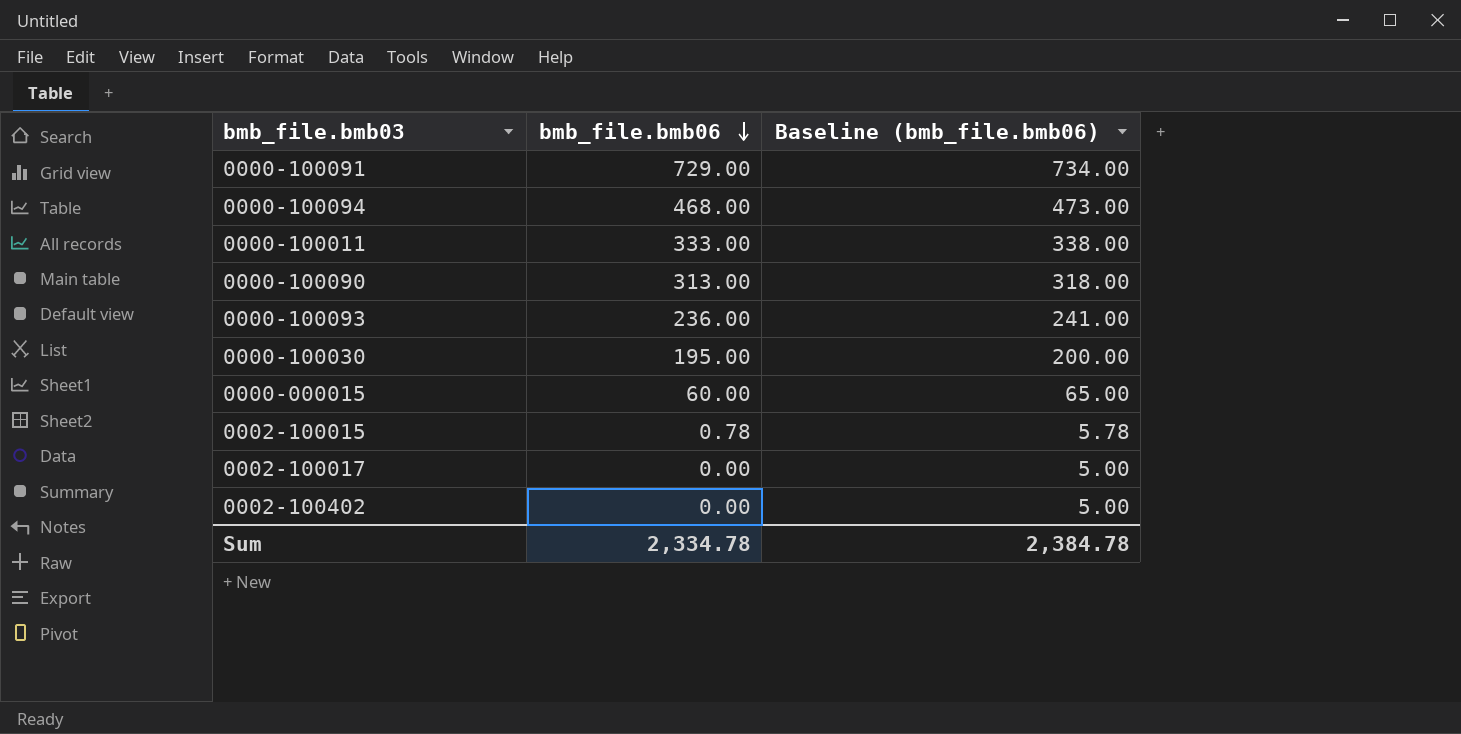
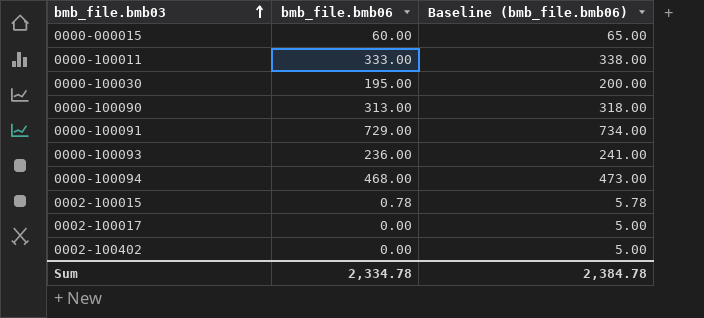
row order: bmb_file.bmb06 descending -> bmb_file.bmb03 ascending

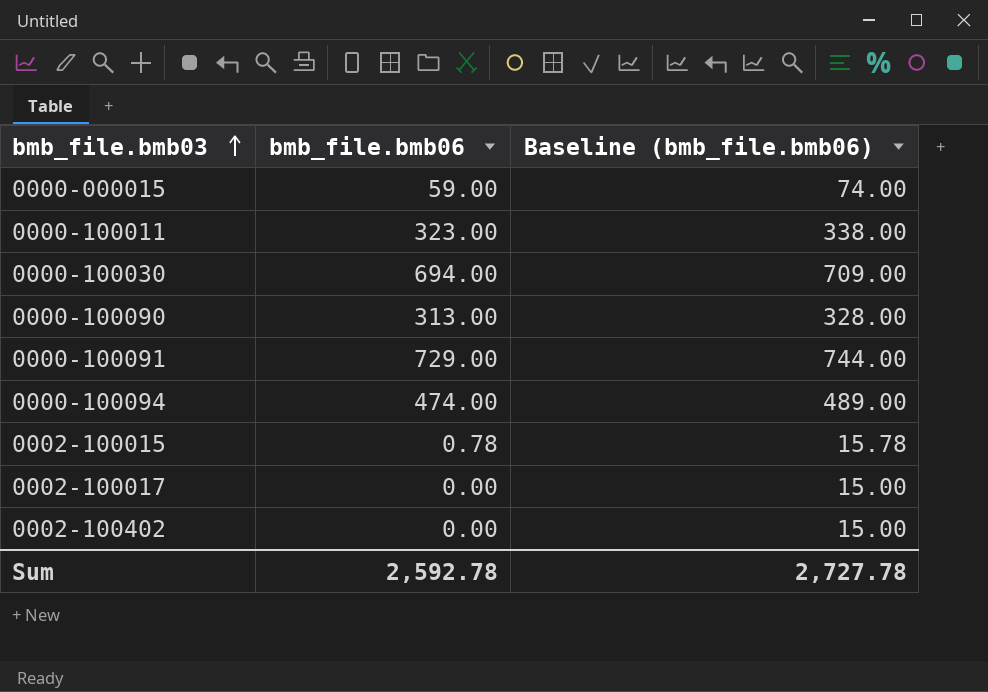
column Baseline (bmb_file.bmb06) | formula: [bmb_file.bmb06] + 5 -> [bmb_file.bmb06] + 15
row 0000-100093: 236.00 | 241.00 -> none
0000-000015 | bmb_file.bmb06: 60.00 -> 59.00
0000-100011 | bmb_file.bmb06: 333.00 -> 323.00
0000-100030 | bmb_file.bmb06: 195.00 -> 694.00
0000-100094 | bmb_file.bmb06: 468.00 -> 474.00
Sum | bmb_file.bmb06: 2,334.78 -> 2,592.78
Sum | Baseline (bmb_file.bmb06): 2,384.78 -> 2,727.78

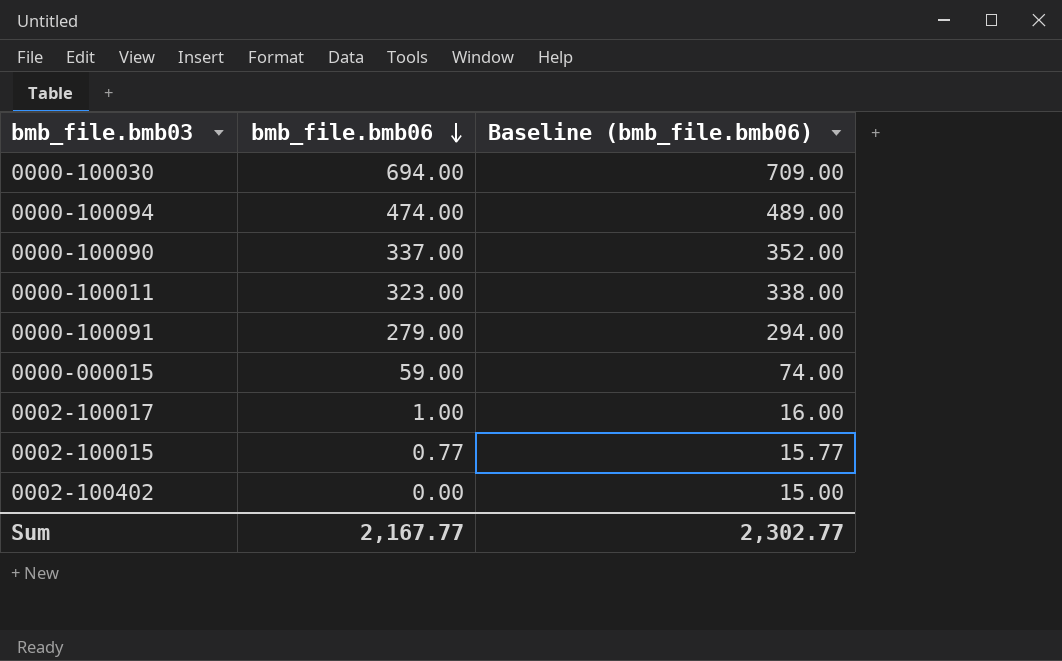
row order: bmb_file.bmb03 ascending -> bmb_file.bmb06 descending
0000-100090 | bmb_file.bmb06: 313.00 -> 337.00
0000-100090 | Baseline (bmb_file.bmb06): 328.00 -> 352.00
0000-100091 | bmb_file.bmb06: 729.00 -> 279.00
0000-100091 | Baseline (bmb_file.bmb06): 744.00 -> 294.00
0002-100017 | bmb_file.bmb06: 0.00 -> 1.00
0002-100017 | Baseline (bmb_file.bmb06): 15.00 -> 16.00
0002-100015 | bmb_file.bmb06: 0.78 -> 0.77
0002-100015 | Baseline (bmb_file.bmb06): 15.78 -> 15.77
Sum | bmb_file.bmb06: 2,592.78 -> 2,167.77
Sum | Baseline (bmb_file.bmb06): 2,727.78 -> 2,302.77

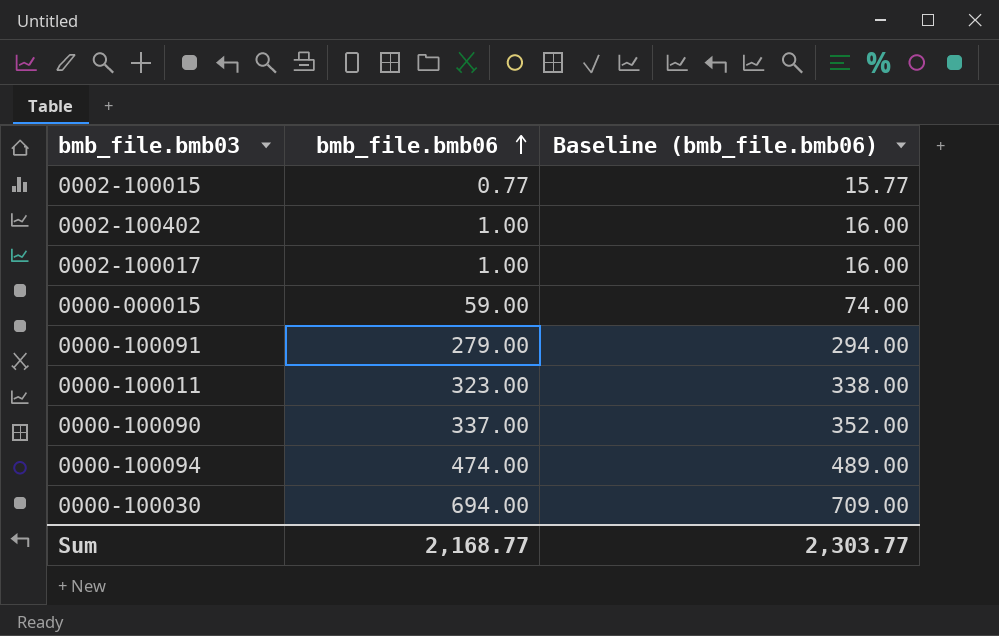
row order: bmb_file.bmb06 descending -> bmb_file.bmb06 ascending
0002-100402 | bmb_file.bmb06: 0.00 -> 1.00
0002-100402 | Baseline (bmb_file.bmb06): 15.00 -> 16.00
Sum | bmb_file.bmb06: 2,167.77 -> 2,168.77
Sum | Baseline (bmb_file.bmb06): 2,302.77 -> 2,303.77

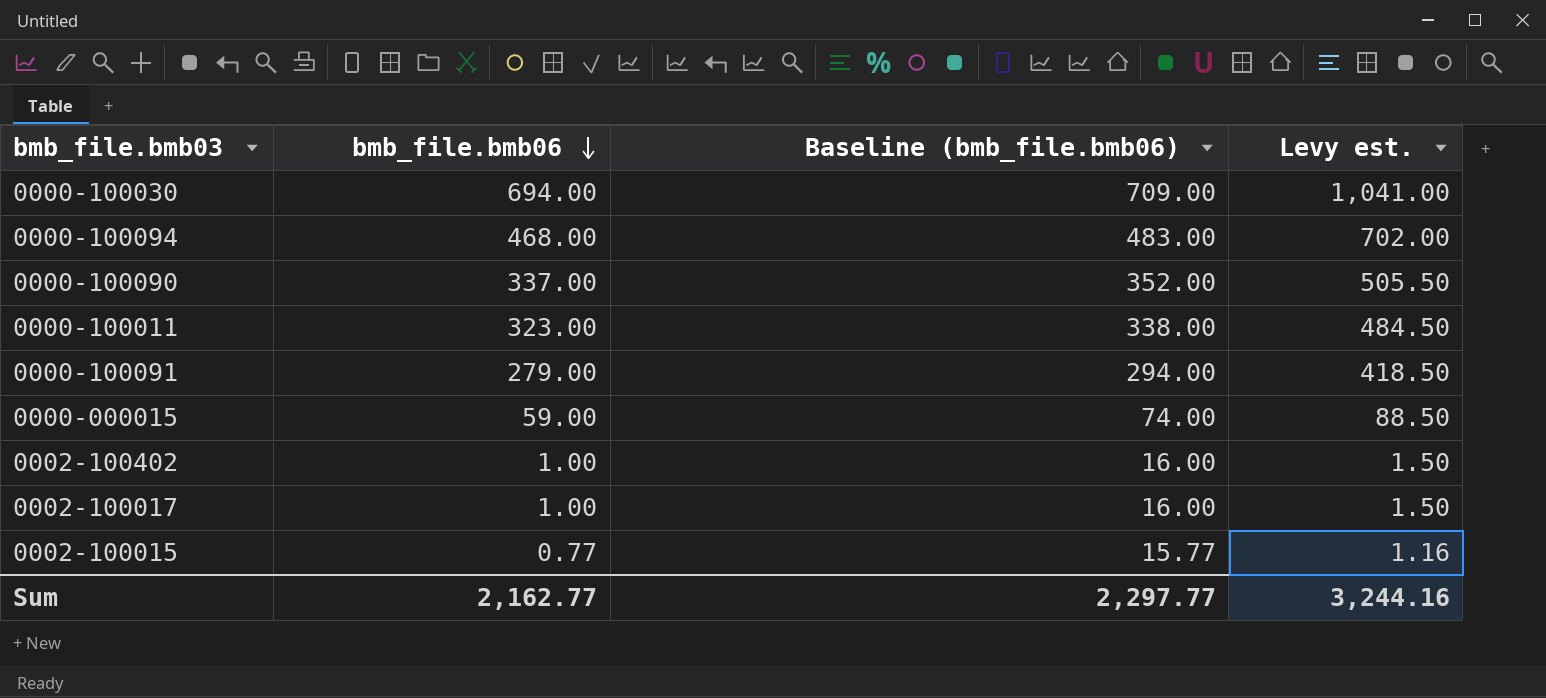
row order: bmb_file.bmb06 ascending -> bmb_file.bmb06 descending
column Levy est. | formula: none -> [bmb_file.bmb06] * 1.5
0000-100094 | bmb_file.bmb06: 474.00 -> 468.00
0000-100094 | Baseline (bmb_file.bmb06): 489.00 -> 483.00
Sum | bmb_file.bmb06: 2,168.77 -> 2,162.77
Sum | Baseline (bmb_file.bmb06): 2,303.77 -> 2,297.77

